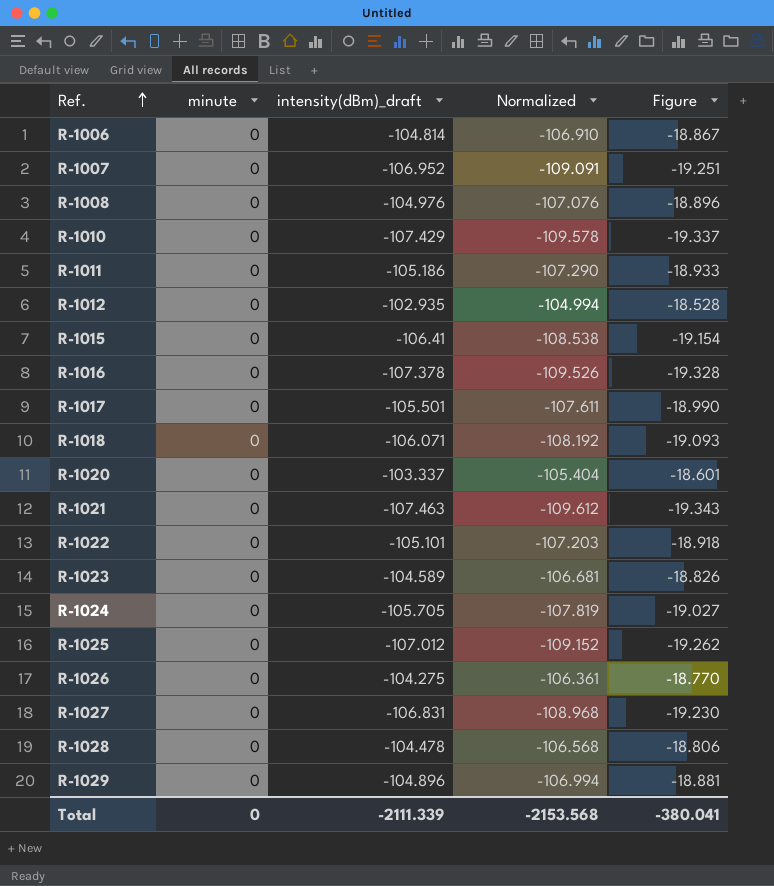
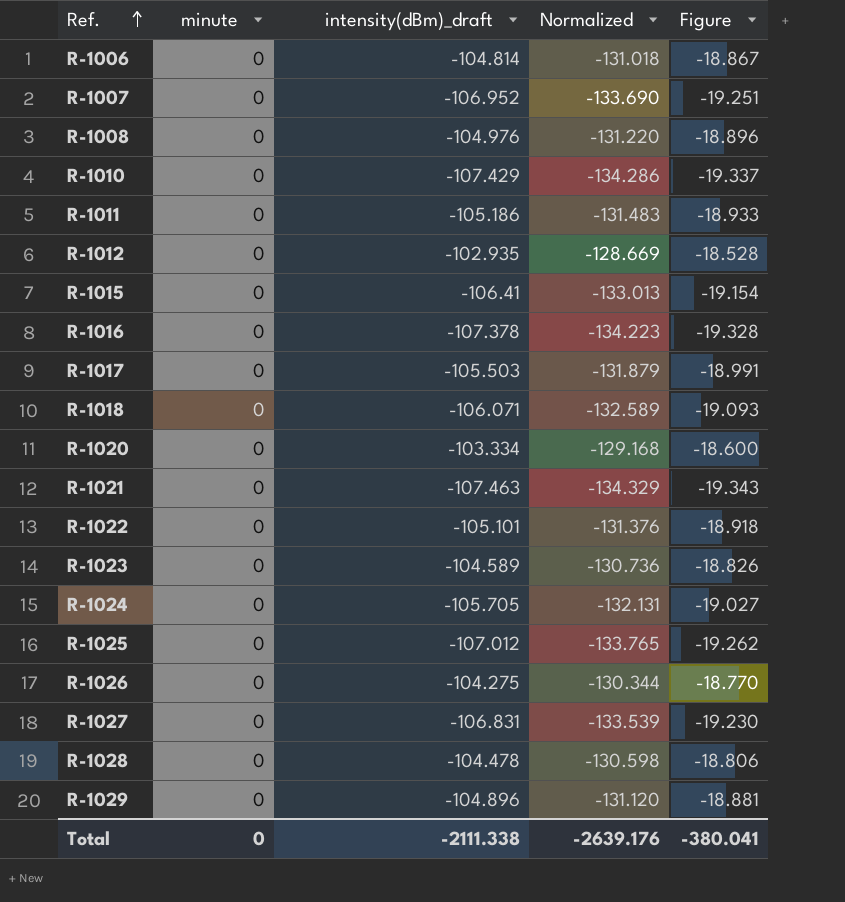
column Normalized | formula: [intensity(dBm)_draft] * 1.02 -> [intensity(dBm)_draft] * 1.25
R-1017 | intensity(dBm)_draft: -105.501 -> -105.503
R-1017 | Figure: -18.990 -> -18.991
R-1020 | intensity(dBm)_draft: -103.337 -> -103.334
R-1020 | Figure: -18.601 -> -18.600
Total | intensity(dBm)_draft: -2111.339 -> -2111.338
Total | Normalized: -2153.568 -> -2639.176

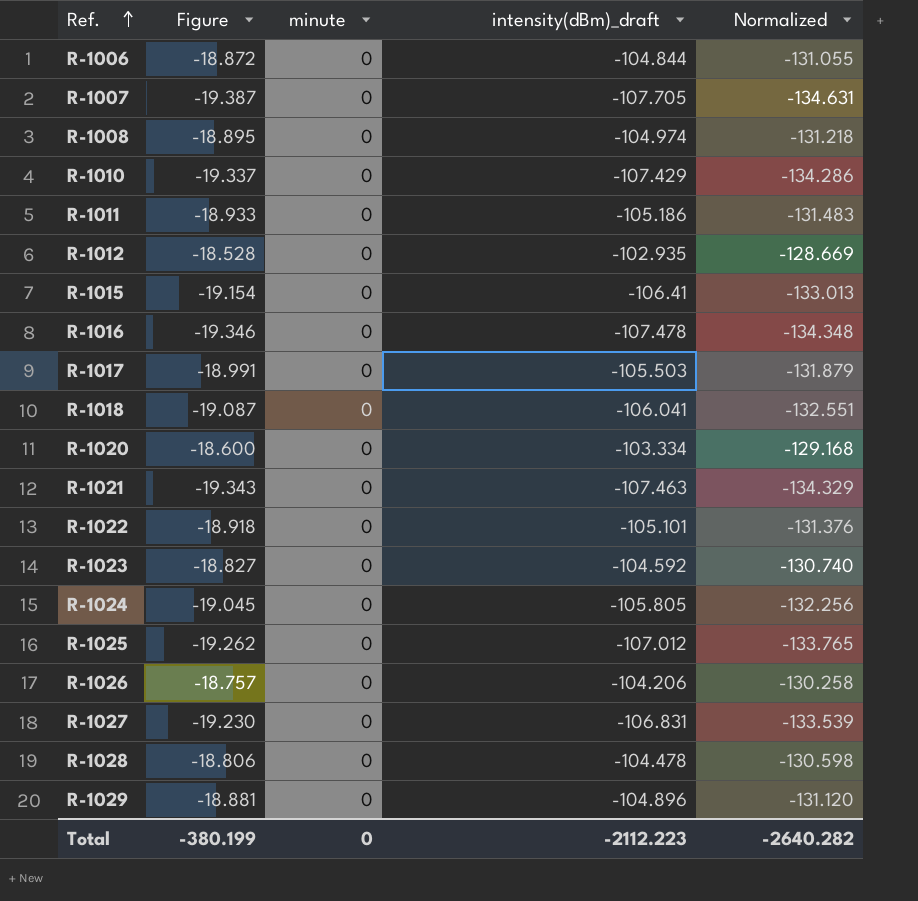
column Figure | position: 5 -> 2
R-1006 | Figure: -18.867 -> -18.872
R-1006 | intensity(dBm)_draft: -104.814 -> -104.844
R-1006 | Normalized: -131.018 -> -131.055
R-1007 | Figure: -19.251 -> -19.387
R-1007 | intensity(dBm)_draft: -106.952 -> -107.705
R-1007 | Normalized: -133.690 -> -134.631
R-1008 | Figure: -18.896 -> -18.895
R-1008 | intensity(dBm)_draft: -104.976 -> -104.974
R-1008 | Normalized: -131.220 -> -131.218
R-1016 | Figure: -19.328 -> -19.346
R-1016 | intensity(dBm)_draft: -107.378 -> -107.478
R-1016 | Normalized: -134.223 -> -134.348
R-1018 | Figure: -19.093 -> -19.087
R-1018 | intensity(dBm)_draft: -106.071 -> -106.041
R-1018 | Normalized: -132.589 -> -132.551
R-1023 | Figure: -18.826 -> -18.827
R-1023 | intensity(dBm)_draft: -104.589 -> -104.592
R-1023 | Normalized: -130.736 -> -130.740
R-1024 | Figure: -19.027 -> -19.045
R-1024 | intensity(dBm)_draft: -105.705 -> -105.805
R-1024 | Normalized: -132.131 -> -132.256
R-1026 | Figure: -18.770 -> -18.757
R-1026 | intensity(dBm)_draft: -104.275 -> -104.206
R-1026 | Normalized: -130.344 -> -130.258
Total | Figure: -380.041 -> -380.199
Total | intensity(dBm)_draft: -2111.338 -> -2112.223
Total | Normalized: -2639.176 -> -2640.282

